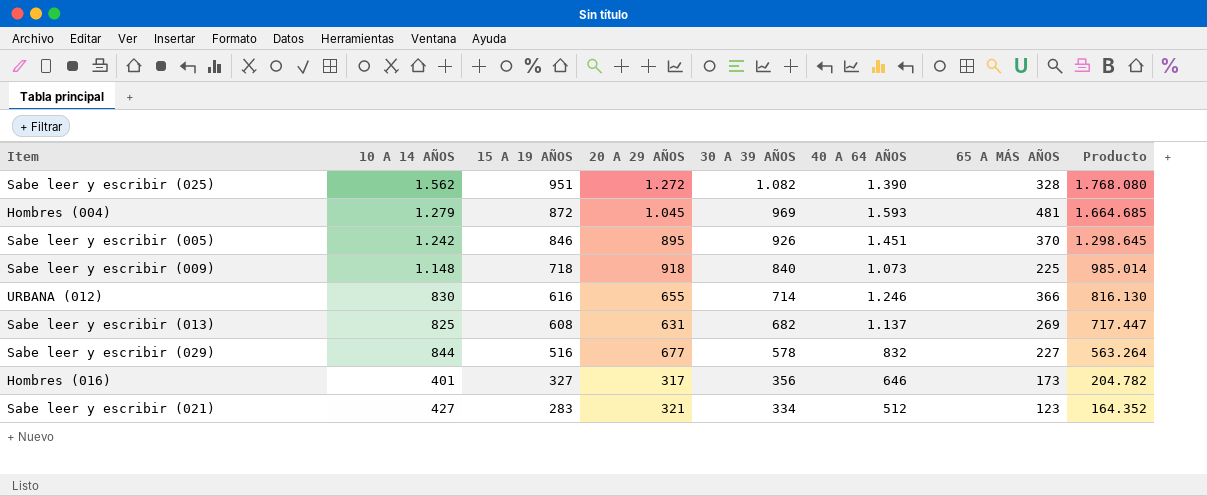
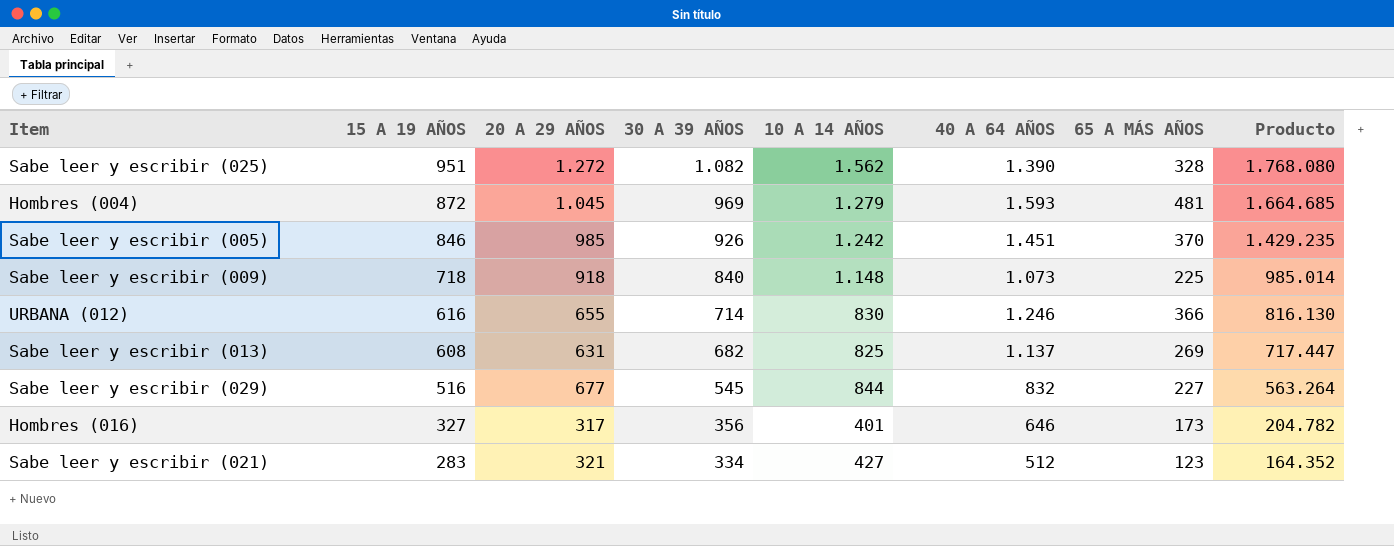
column 10 A 14 AÑOS | position: 2 -> 5
Sabe leer y escribir (005) | 20 A 29 AÑOS: 895 -> 985
Sabe leer y escribir (005) | Producto: 1.298.645 -> 1.429.235
Sabe leer y escribir (029) | 30 A 39 AÑOS: 578 -> 545

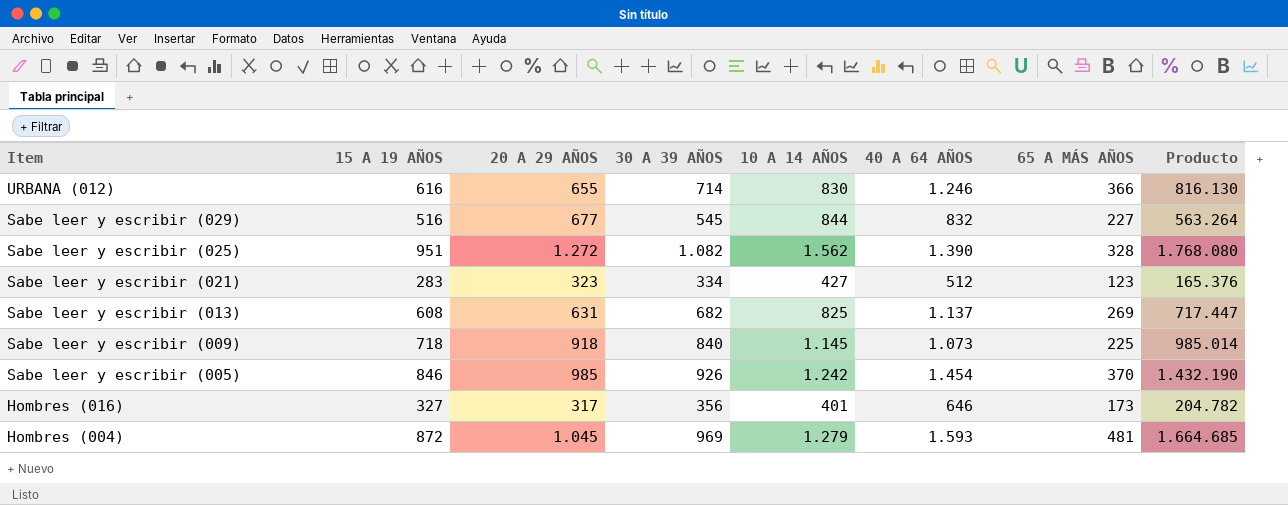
row order: 15 A 19 AÑOS descending -> Item descending
Sabe leer y escribir (021) | 20 A 29 AÑOS: 321 -> 323
Sabe leer y escribir (021) | Producto: 164.352 -> 165.376
Sabe leer y escribir (009) | 10 A 14 AÑOS: 1.148 -> 1.145
Sabe leer y escribir (005) | 40 A 64 AÑOS: 1.451 -> 1.454
Sabe leer y escribir (005) | Producto: 1.429.235 -> 1.432.190

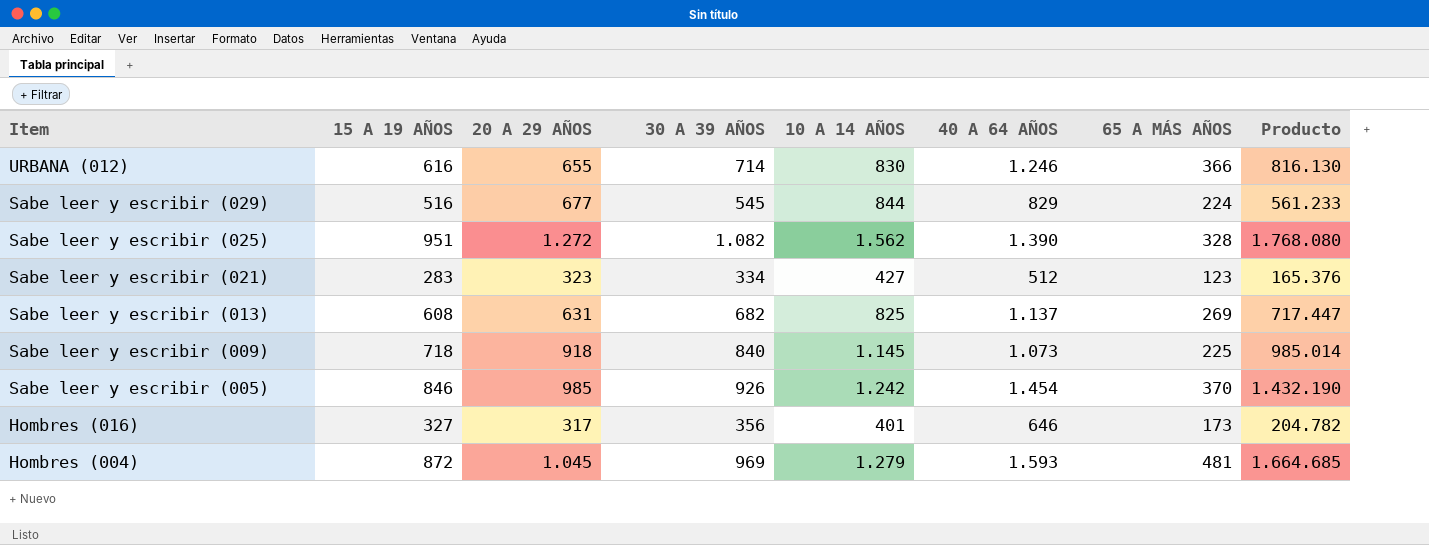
Sabe leer y escribir (029) | 40 A 64 AÑOS: 832 -> 829
Sabe leer y escribir (029) | 65 A MÁS AÑOS: 227 -> 224
Sabe leer y escribir (029) | Producto: 563.264 -> 561.233

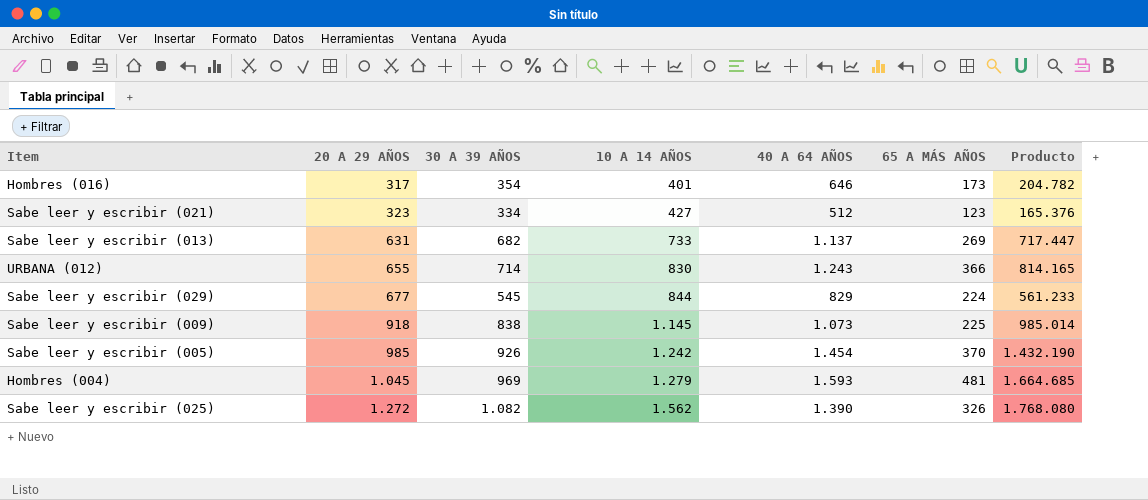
row order: Item descending -> 20 A 29 AÑOS ascending
column 15 A 19 AÑOS | position: 2 -> none
Hombres (016) | 30 A 39 AÑOS: 356 -> 354
Sabe leer y escribir (013) | 10 A 14 AÑOS: 825 -> 733
URBANA (012) | 40 A 64 AÑOS: 1.246 -> 1.243
URBANA (012) | Producto: 816.130 -> 814.165
Sabe leer y escribir (009) | 30 A 39 AÑOS: 840 -> 838
Sabe leer y escribir (025) | 65 A MÁS AÑOS: 328 -> 326

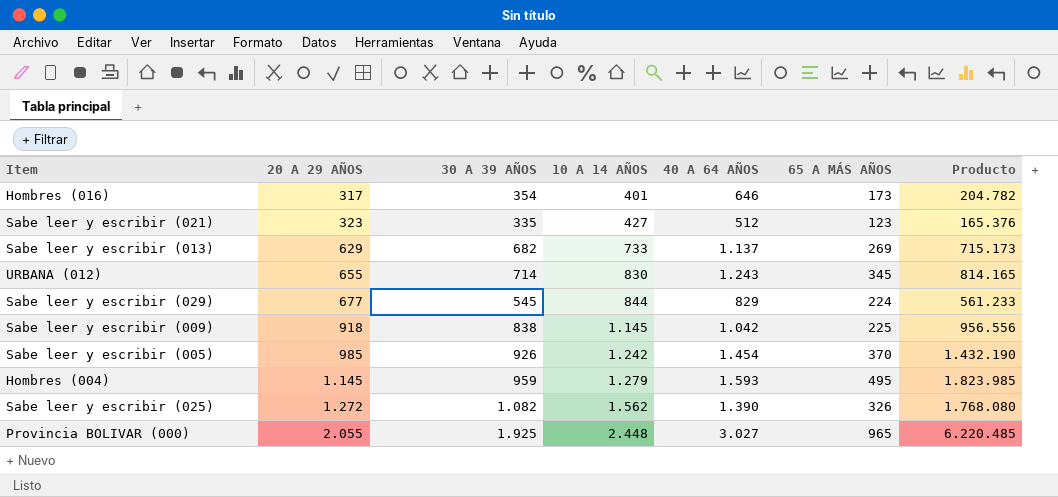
Sabe leer y escribir (021) | 30 A 39 AÑOS: 334 -> 335
Sabe leer y escribir (013) | 20 A 29 AÑOS: 631 -> 629
Sabe leer y escribir (013) | Producto: 717.447 -> 715.173
URBANA (012) | 65 A MÁS AÑOS: 366 -> 345
Sabe leer y escribir (009) | 40 A 64 AÑOS: 1.073 -> 1.042
Sabe leer y escribir (009) | Producto: 985.014 -> 956.556
Hombres (004) | 20 A 29 AÑOS: 1.045 -> 1.145
Hombres (004) | 30 A 39 AÑOS: 969 -> 959
Hombres (004) | 65 A MÁS AÑOS: 481 -> 495
Hombres (004) | Producto: 1.664.685 -> 1.823.985
row Provincia BOLIVAR (000): none -> 2.055 | 1.925 | 2.448 | 3.027 | 965 | 6.220.485

